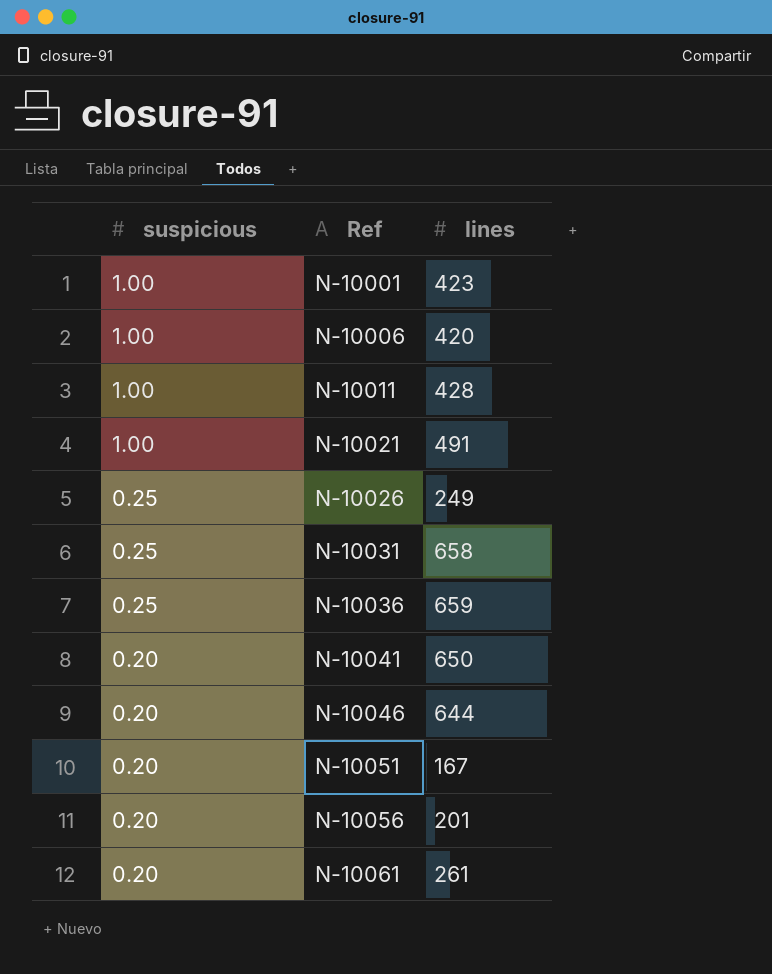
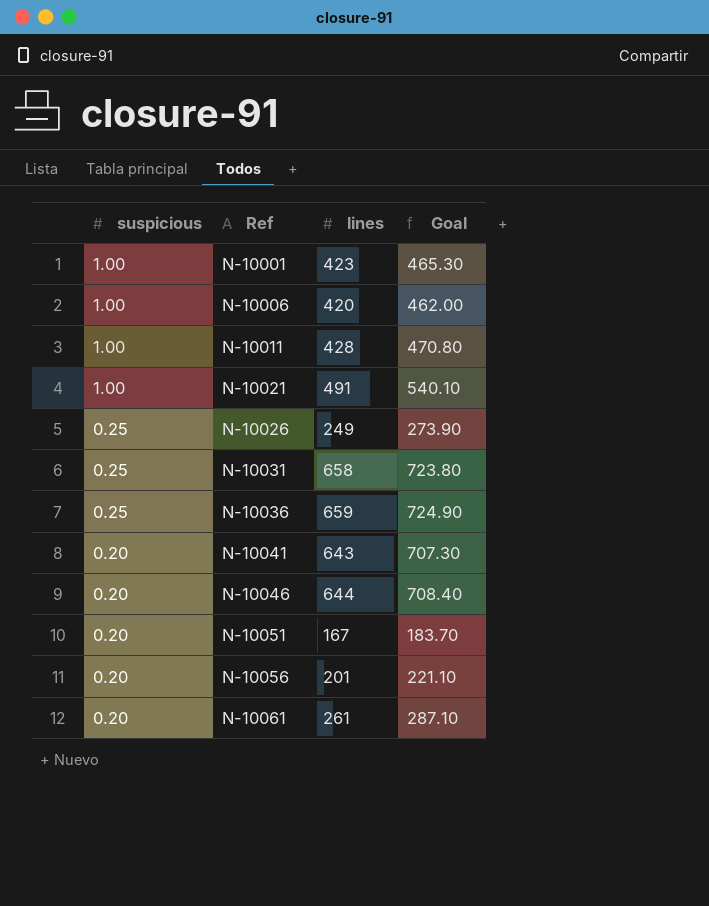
column Goal | formula: none -> [lines] * 1.1
N-10041 | lines: 650 -> 643

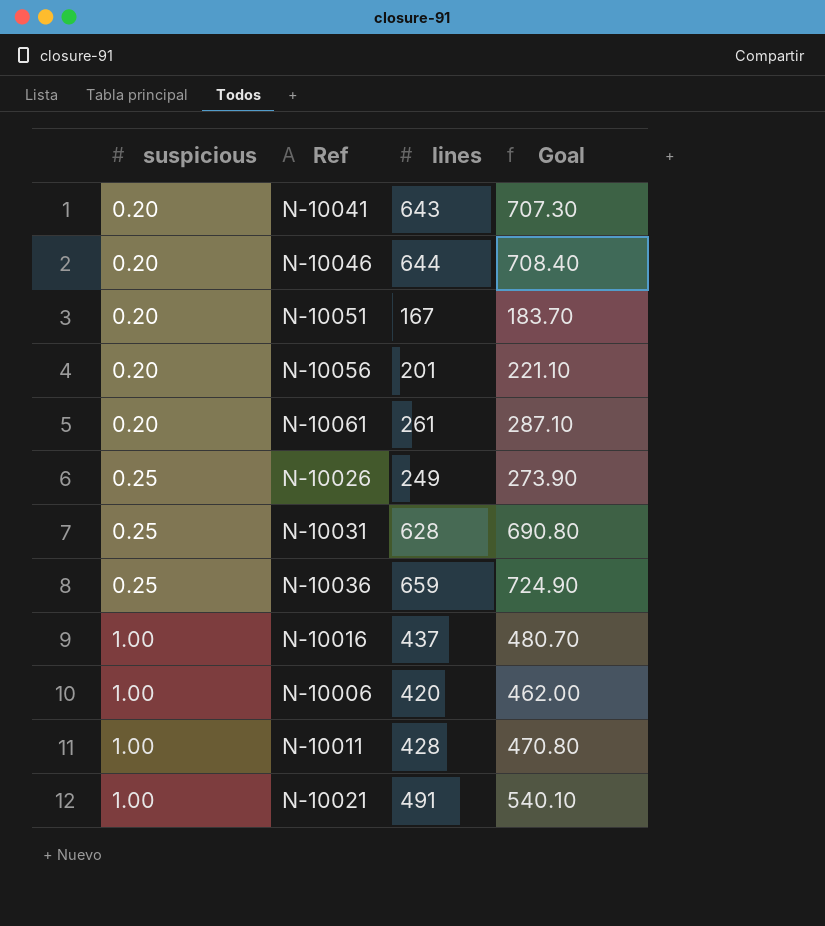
row order: suspicious descending -> suspicious ascending
row N-10001: 1.00 | 423 | 465.30 -> none
N-10031 | lines: 658 -> 628
N-10031 | Goal: 723.80 -> 690.80
row N-10016: none -> 1.00 | 437 | 480.70

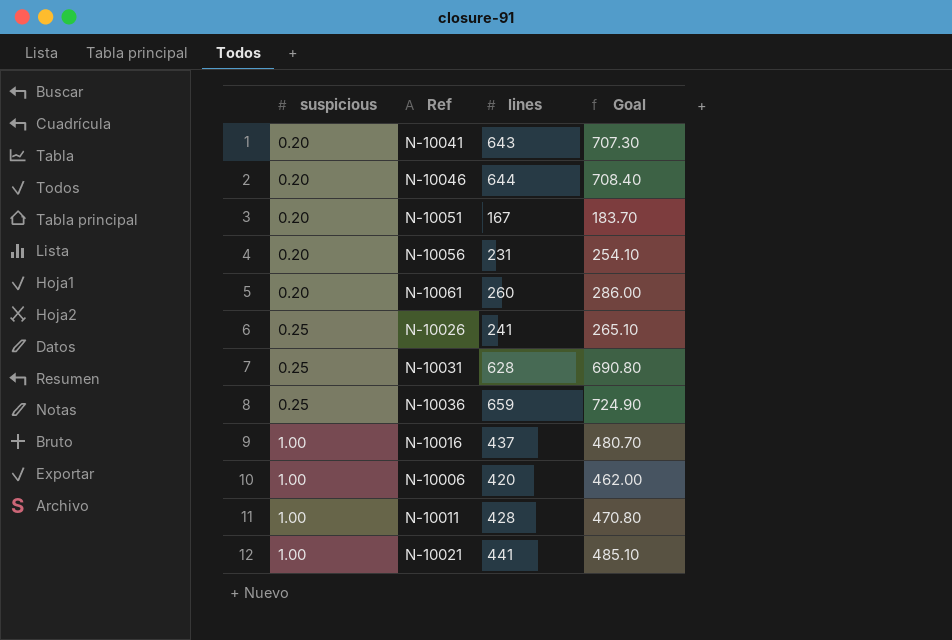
N-10056 | lines: 201 -> 231
N-10056 | Goal: 221.10 -> 254.10
N-10061 | lines: 261 -> 260
N-10061 | Goal: 287.10 -> 286.00
N-10026 | lines: 249 -> 241
N-10026 | Goal: 273.90 -> 265.10
N-10021 | lines: 491 -> 441
N-10021 | Goal: 540.10 -> 485.10

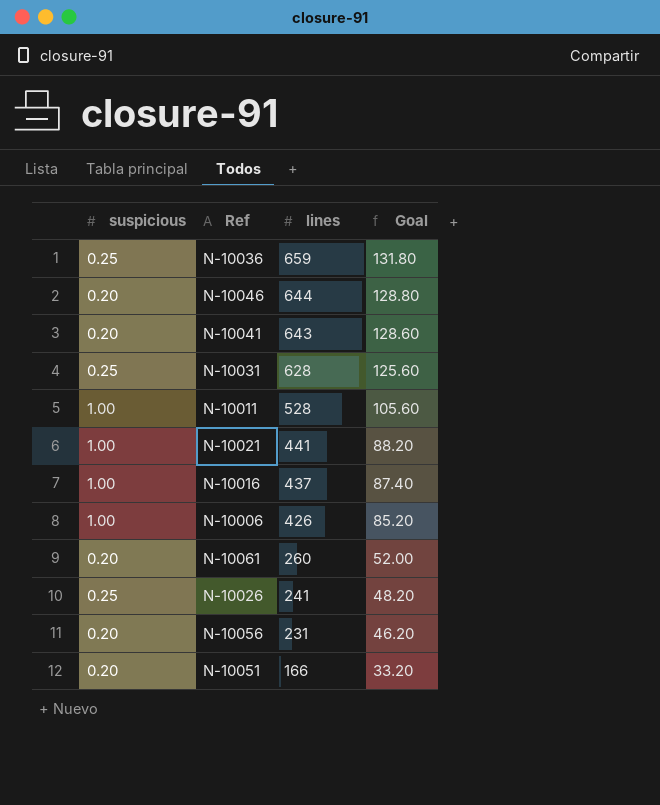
row order: suspicious ascending -> lines descending
column Goal | formula: [lines] * 1.1 -> [lines] * 0.2
N-10011 | lines: 428 -> 528
N-10006 | lines: 420 -> 426
N-10051 | lines: 167 -> 166

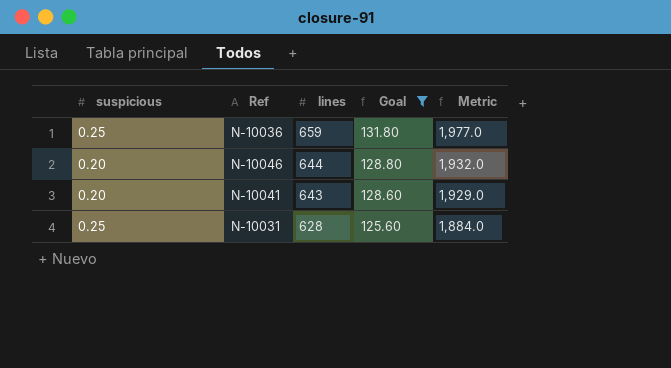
filter: none -> Goal >= 125.60
column Metric | formula: none -> [lines] * 3

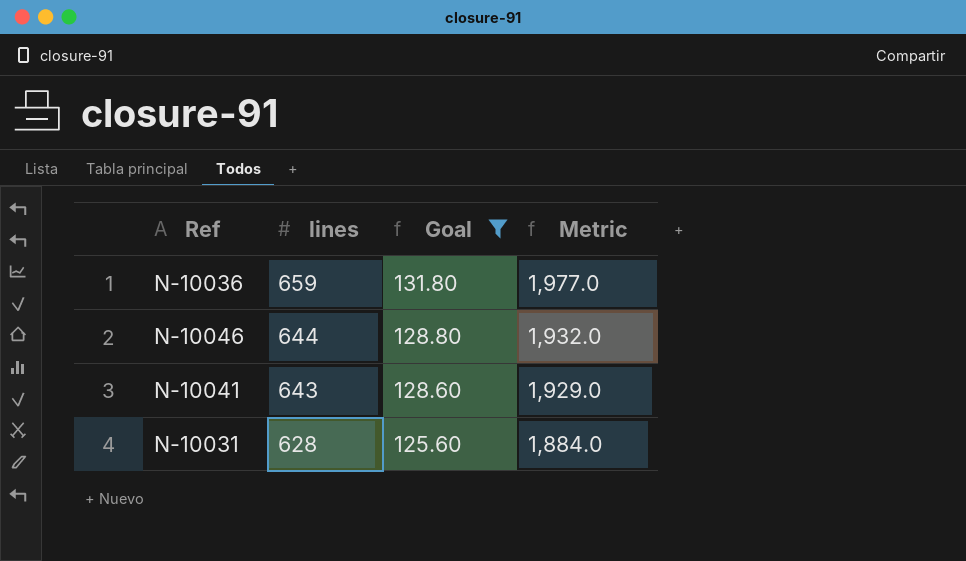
column suspicious | position: 1 -> none

